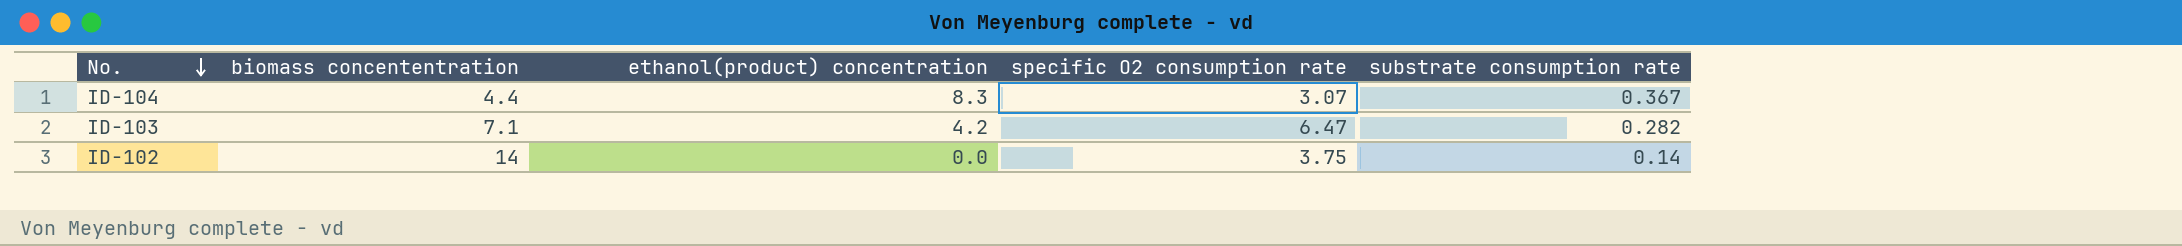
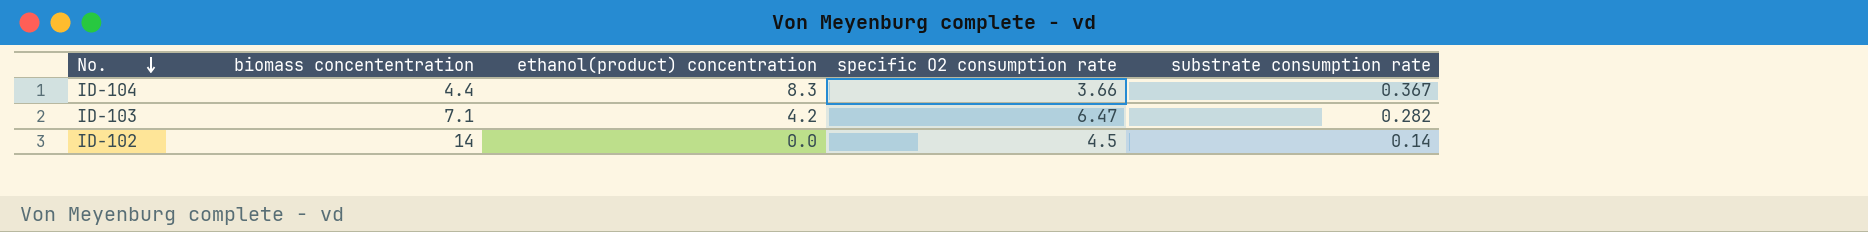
ID-104 | specific O2 consumption rate: 3.07 -> 3.66
ID-102 | specific O2 consumption rate: 3.75 -> 4.5

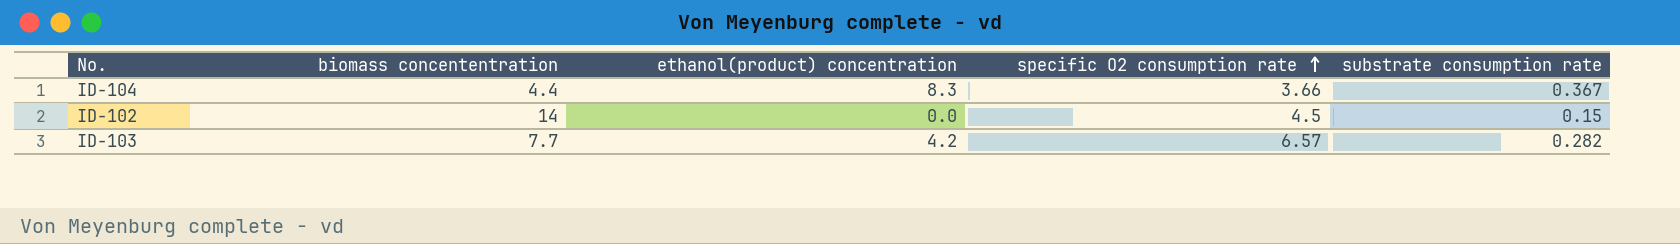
row order: No. descending -> specific O2 consumption rate ascending
ID-102 | substrate consumption rate: 0.14 -> 0.15
ID-103 | biomass concententration: 7.1 -> 7.7
ID-103 | specific O2 consumption rate: 6.47 -> 6.57

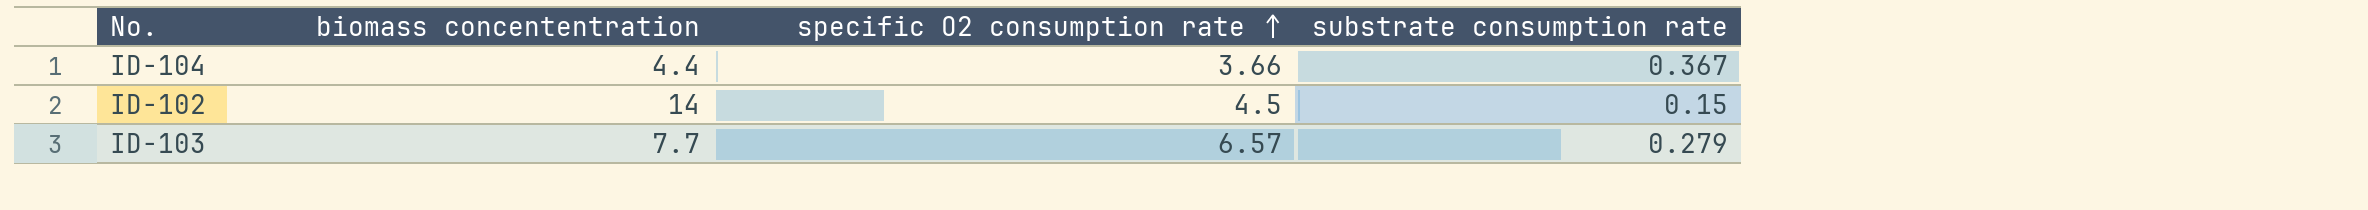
column ethanol(product) concentration | position: 3 -> none
ID-103 | substrate consumption rate: 0.282 -> 0.279

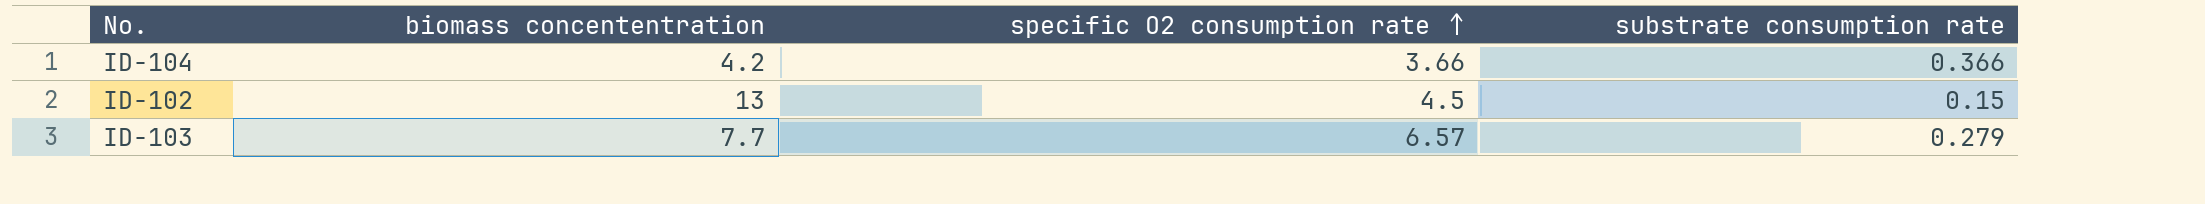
ID-104 | biomass concententration: 4.4 -> 4.2
ID-104 | substrate consumption rate: 0.367 -> 0.366
ID-102 | biomass concententration: 14 -> 13

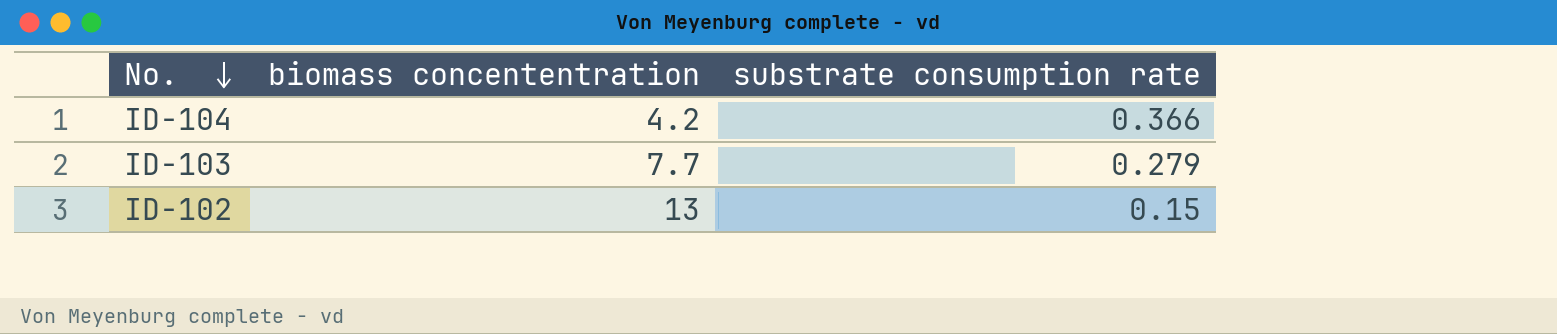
row order: specific O2 consumption rate ascending -> No. descending
column specific O2 consumption rate | position: 3 -> none

